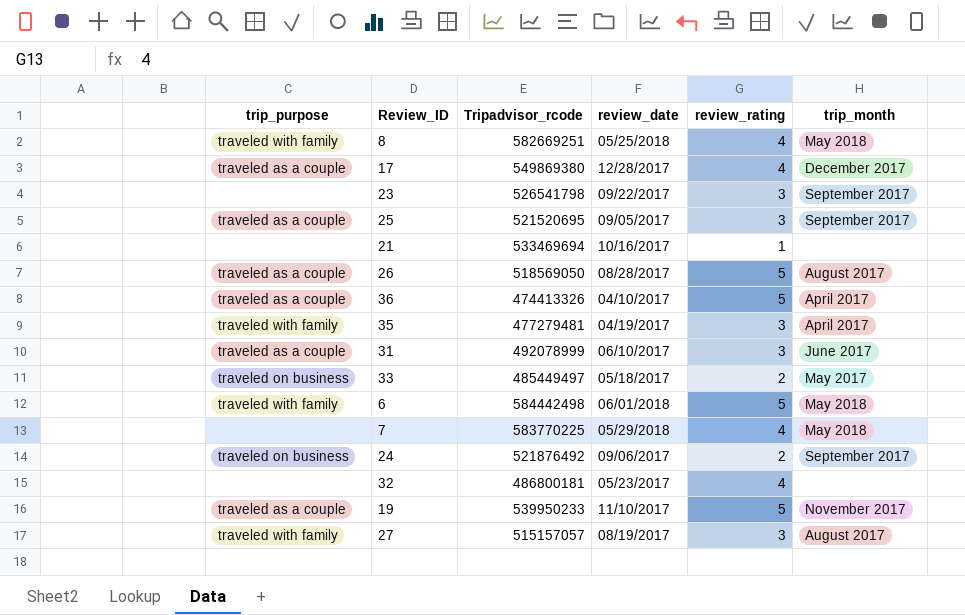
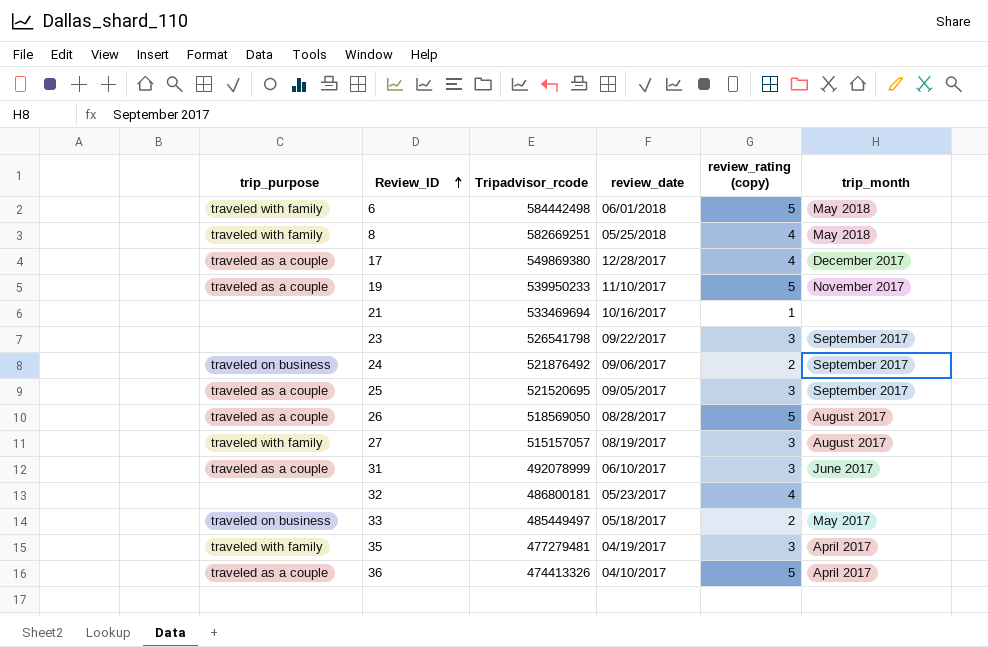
row order: none -> Review_ID ascending
column name: review_rating -> review_rating (copy)
row 7: none | 583770225 | 05/29/2018 | 4 | May 2018 -> none

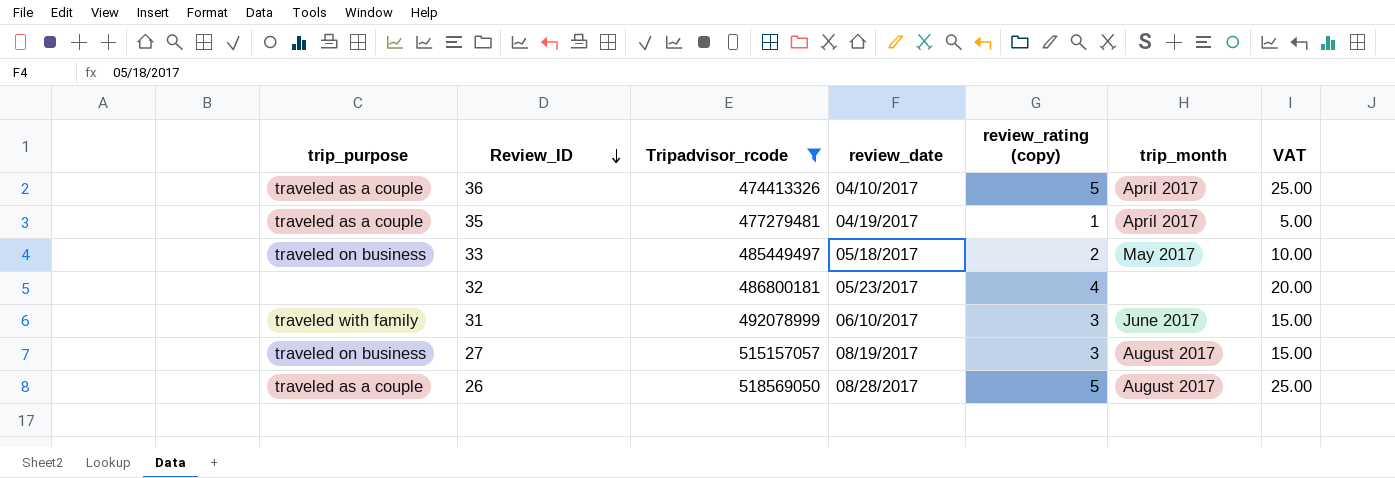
filter: none -> Tripadvisor_rcode <= 518569050
row order: Review_ID ascending -> Review_ID descending
column VAT | formula: none -> [review_rating (copy)] * 5
35 | trip_purpose: traveled with family -> traveled as a couple
35 | review_rating (copy): 3 -> 1
31 | trip_purpose: traveled as a couple -> traveled with family
27 | trip_purpose: traveled with family -> traveled on business

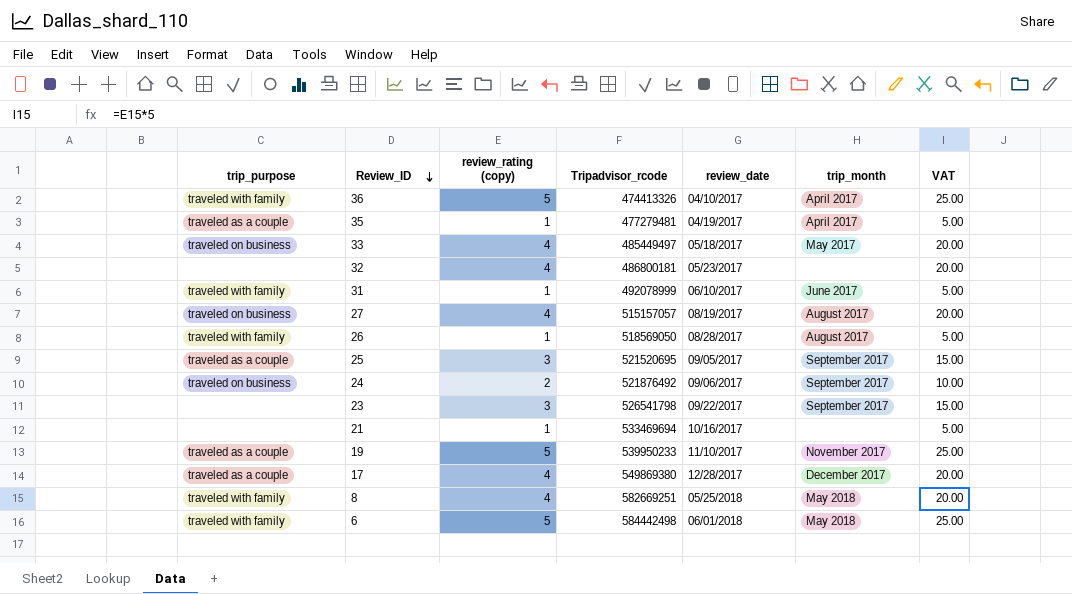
filter: Tripadvisor_rcode <= 518569050 -> none
column review_rating (copy) | position: 5 -> 3
36 | trip_purpose: traveled as a couple -> traveled with family
33 | review_rating (copy): 2 -> 4
33 | VAT: 10.00 -> 20.00
31 | review_rating (copy): 3 -> 1
31 | VAT: 15.00 -> 5.00
27 | review_rating (copy): 3 -> 4
27 | VAT: 15.00 -> 20.00
26 | trip_purpose: traveled as a couple -> traveled with family
26 | review_rating (copy): 5 -> 1
26 | VAT: 25.00 -> 5.00

